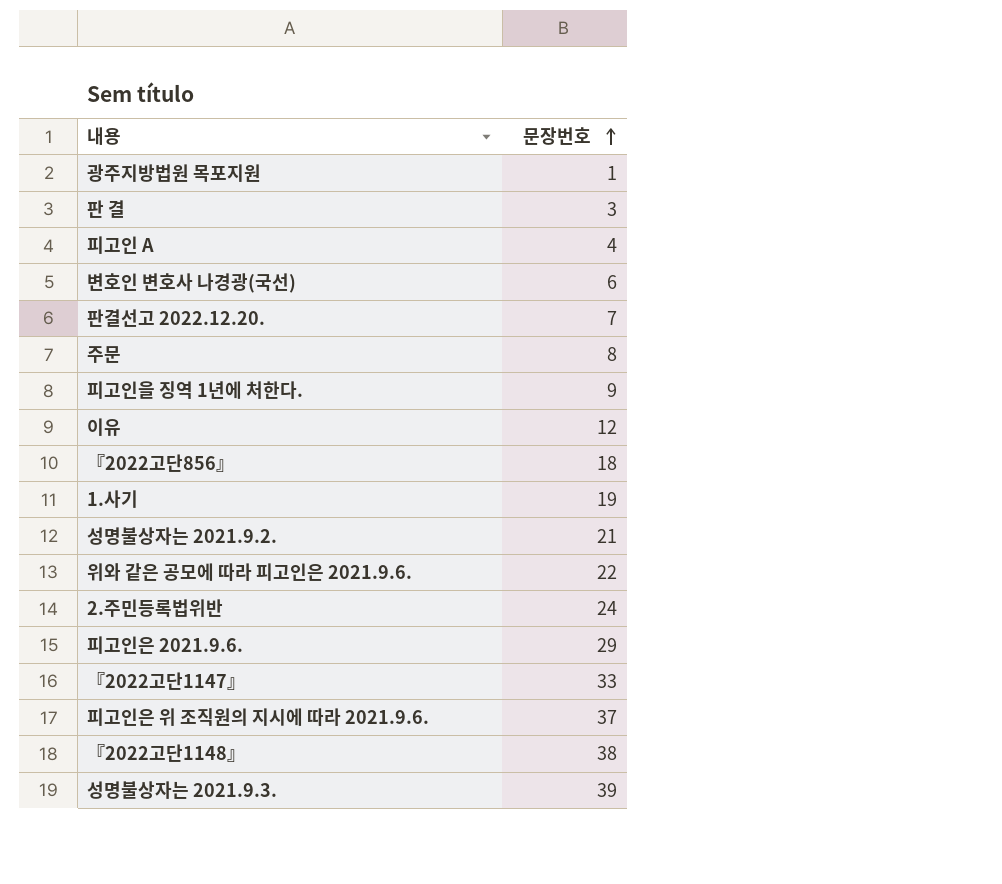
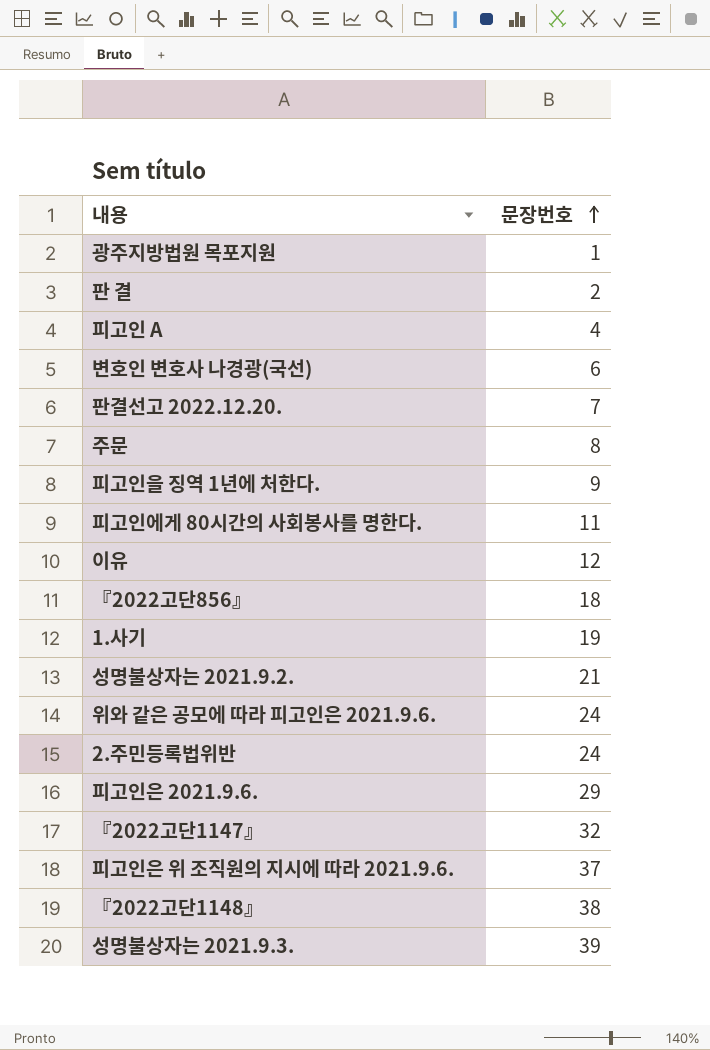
판 결 | 문장번호: 3 -> 2
row 피고인에게 80시간의 사회봉사를 명한다.: none -> 11
위와 같은 공모에 따라 피고인은 2021.9.6. | 문장번호: 22 -> 24
『2022고단1147』 | 문장번호: 33 -> 32

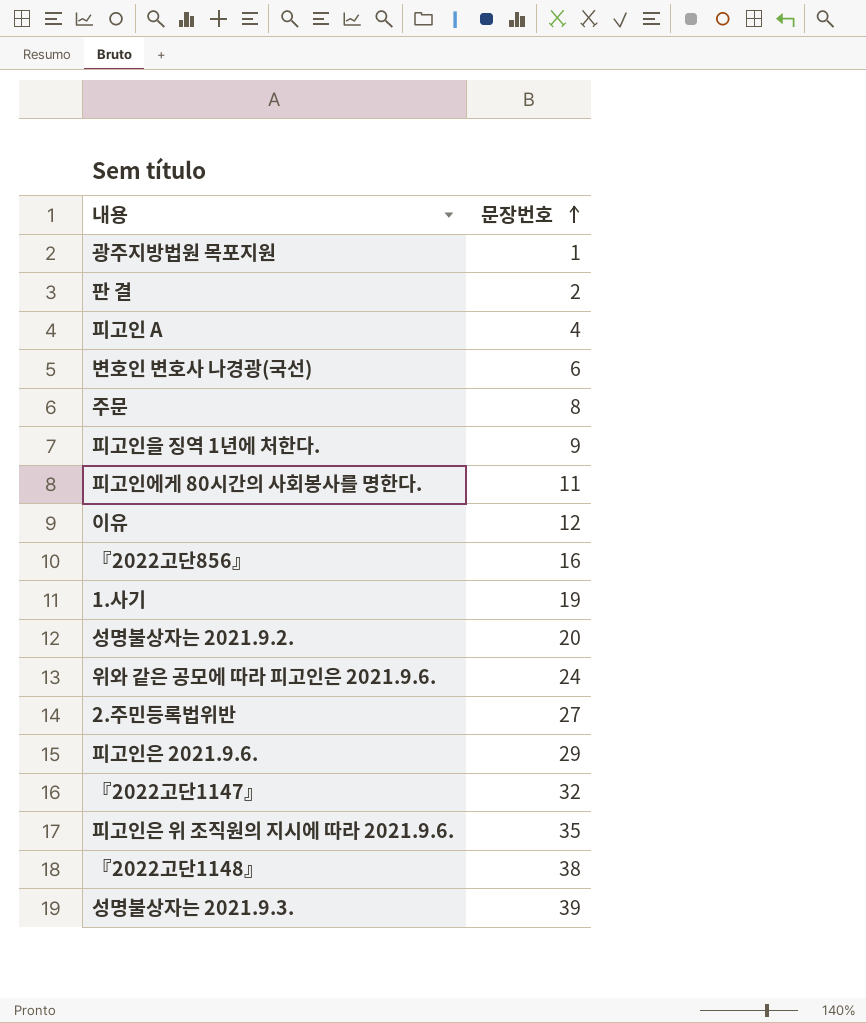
row 판결선고 2022.12.20.: 7 -> none
『2022고단856』 | 문장번호: 18 -> 16
성명불상자는 2021.9.2. | 문장번호: 21 -> 20
2.주민등록법위반 | 문장번호: 24 -> 27
피고인은 위 조직원의 지시에 따라 2021.9.6. | 문장번호: 37 -> 35

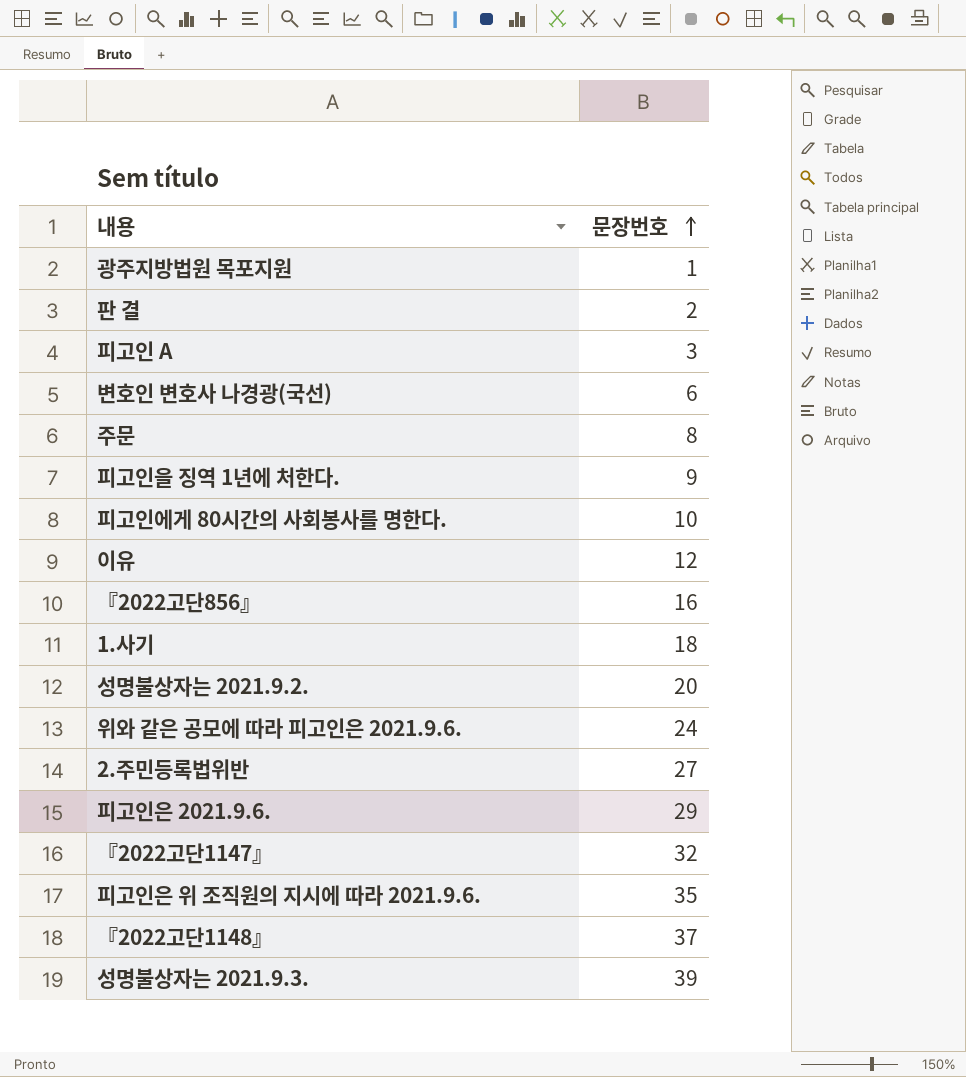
피고인 A | 문장번호: 4 -> 3
피고인에게 80시간의 사회봉사를 명한다. | 문장번호: 11 -> 10
1.사기 | 문장번호: 19 -> 18
『2022고단1148』 | 문장번호: 38 -> 37

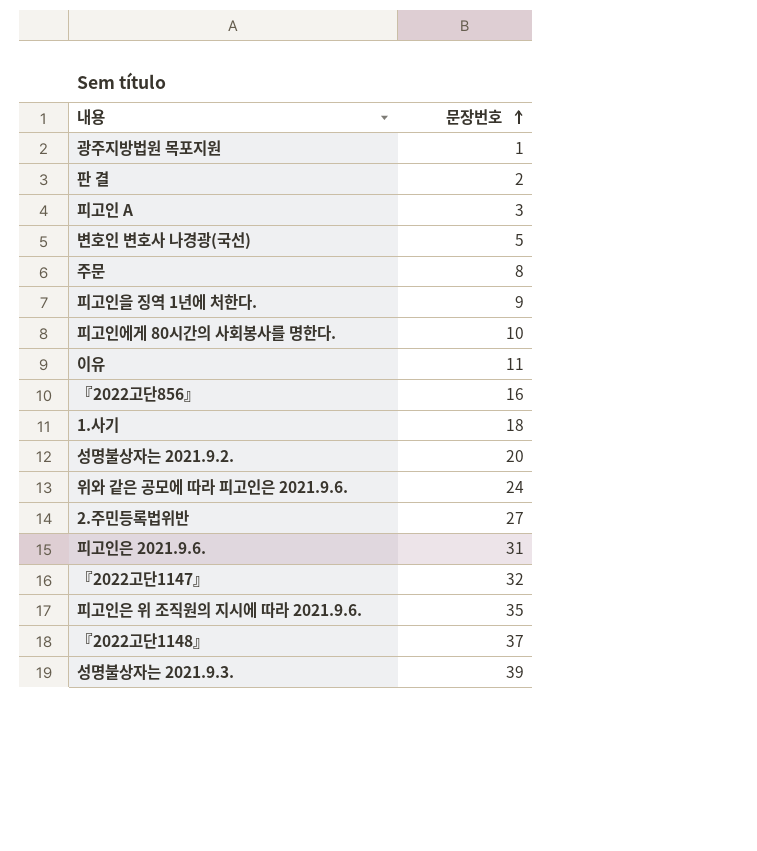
변호인 변호사 나경광(국선) | 문장번호: 6 -> 5
이유 | 문장번호: 12 -> 11
피고인은 2021.9.6. | 문장번호: 29 -> 31

